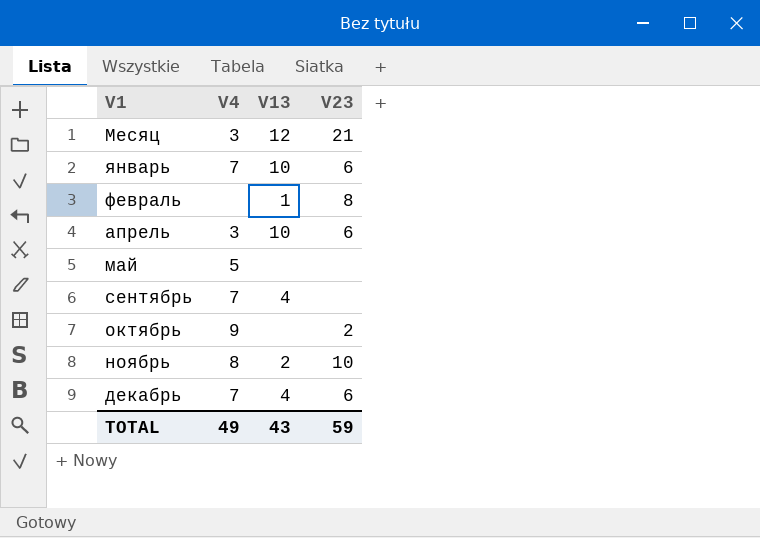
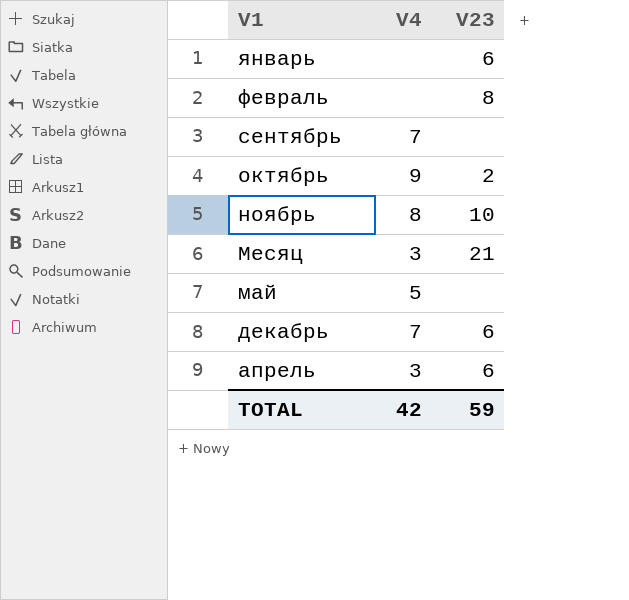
row order: none -> V1 descending
column V13 | position: 3 -> none
январь | V4: 7 -> none
TOTAL | V4: 49 -> 42

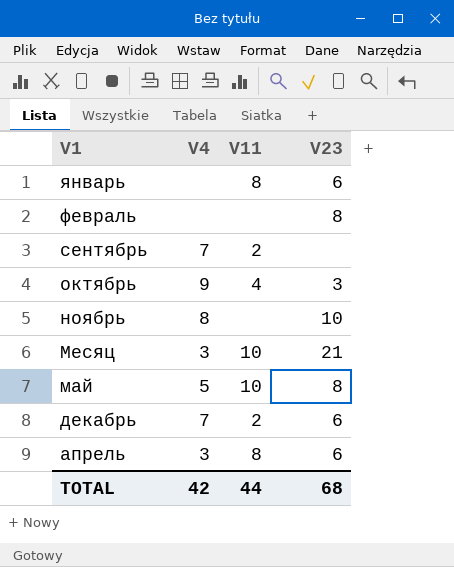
column V11 | position: none -> 3
октябрь | V23: 2 -> 3
май | V23: none -> 8
TOTAL | V23: 59 -> 68

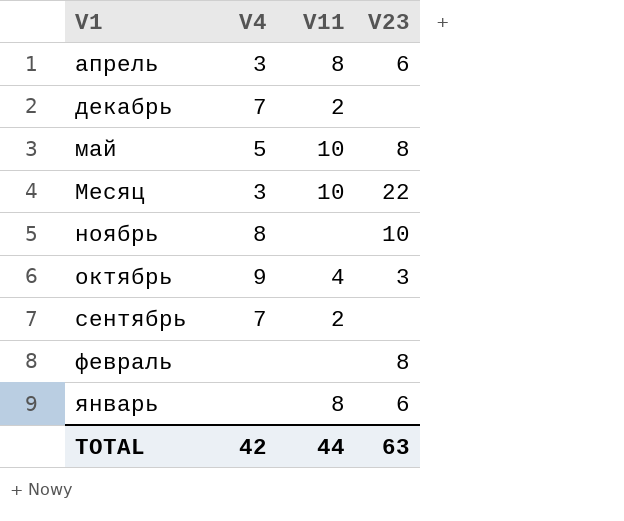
row order: V1 descending -> V1 ascending
декабрь | V23: 6 -> none
Месяц | V23: 21 -> 22
TOTAL | V23: 68 -> 63

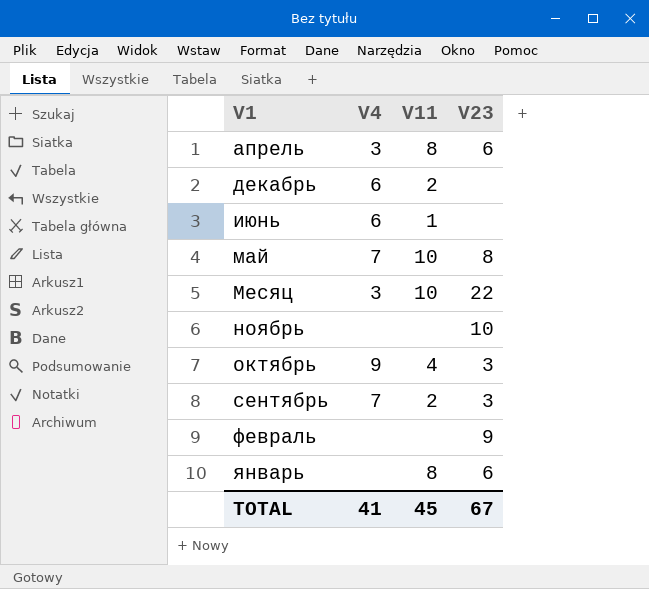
декабрь | V4: 7 -> 6
row июнь: none -> 6 | 1 | none
май | V4: 5 -> 7
ноябрь | V4: 8 -> none
сентябрь | V23: none -> 3
февраль | V23: 8 -> 9
TOTAL | V4: 42 -> 41
TOTAL | V11: 44 -> 45
TOTAL | V23: 63 -> 67

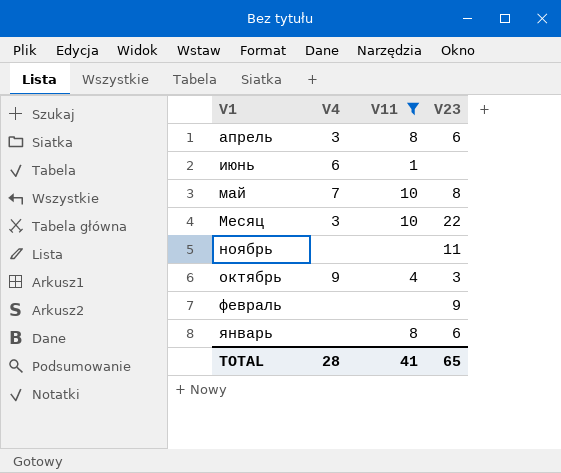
filter: none -> V11 != 2
ноябрь | V23: 10 -> 11
TOTAL | V4: 41 -> 28
TOTAL | V11: 45 -> 41
TOTAL | V23: 67 -> 65

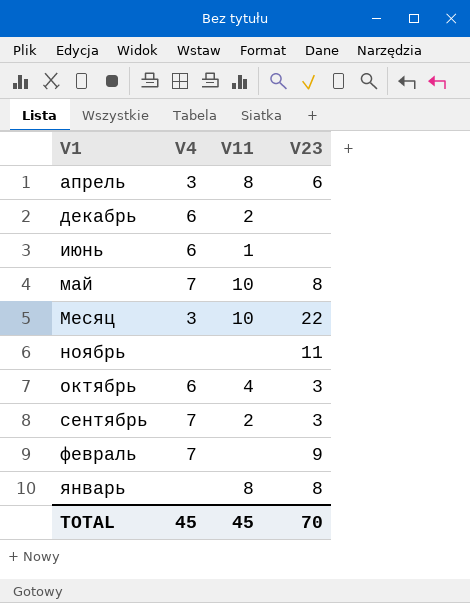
filter: V11 != 2 -> none
октябрь | V4: 9 -> 6
февраль | V4: none -> 7
январь | V23: 6 -> 8
TOTAL | V4: 28 -> 45
TOTAL | V11: 41 -> 45
TOTAL | V23: 65 -> 70

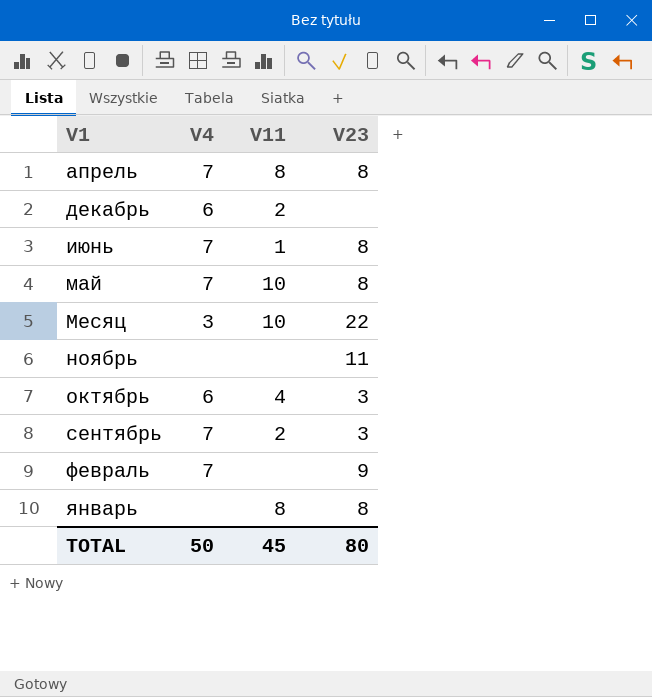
апрель | V4: 3 -> 7
апрель | V23: 6 -> 8
июнь | V4: 6 -> 7
июнь | V23: none -> 8
TOTAL | V4: 45 -> 50
TOTAL | V23: 70 -> 80

